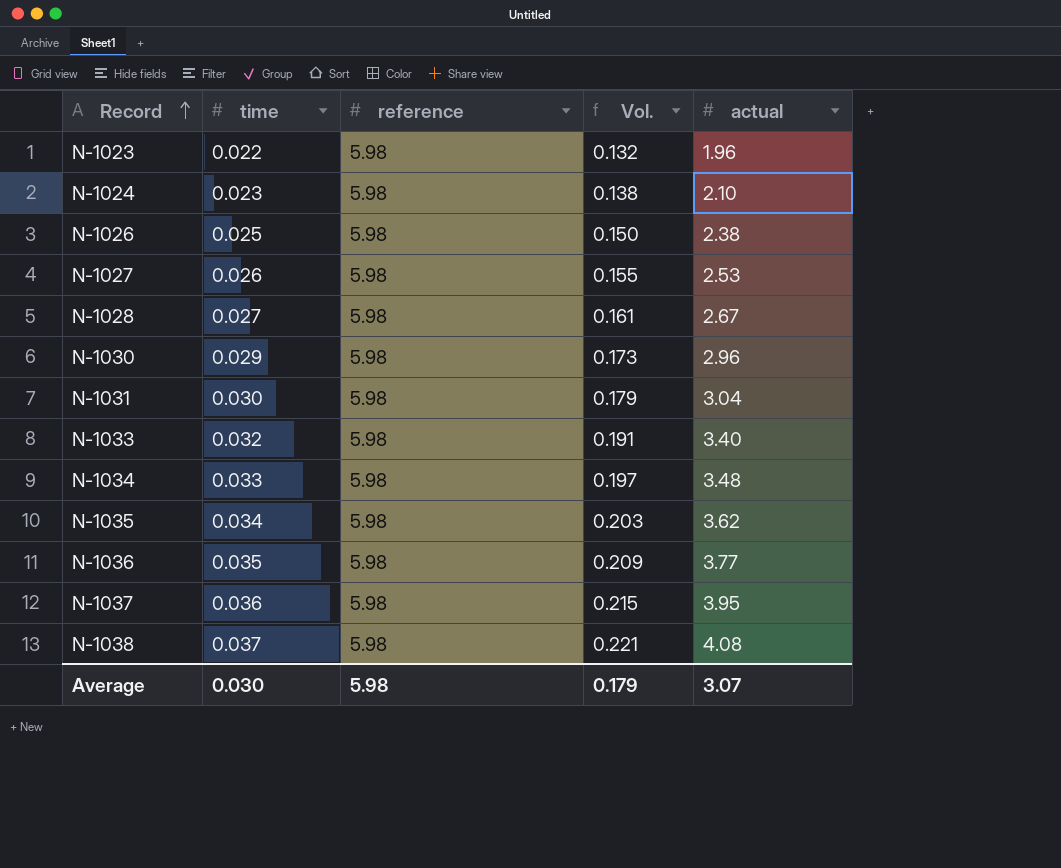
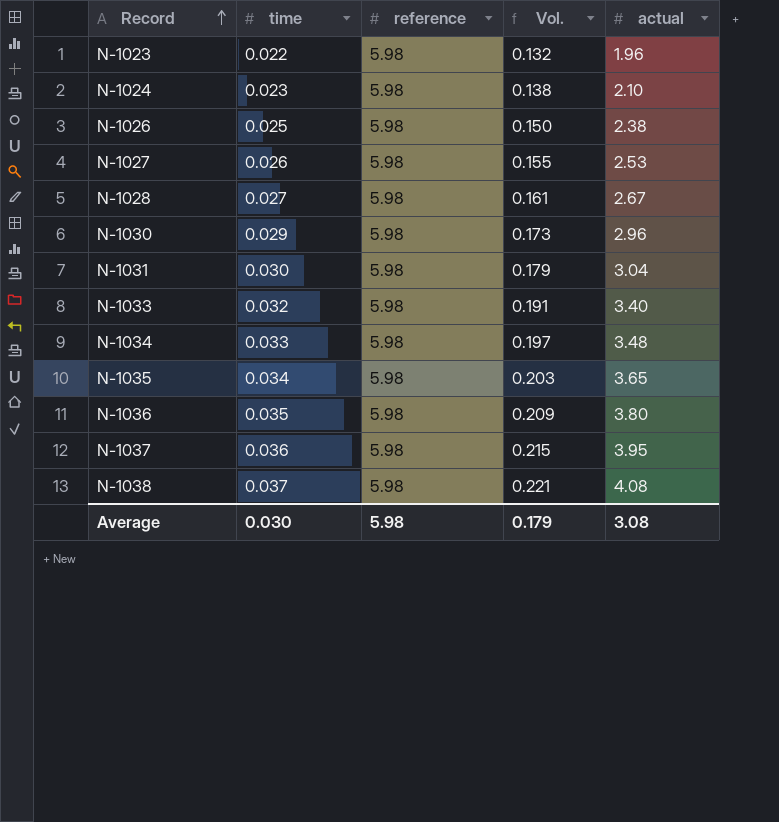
N-1035 | actual: 3.62 -> 3.65
N-1036 | actual: 3.77 -> 3.80
Average | actual: 3.07 -> 3.08

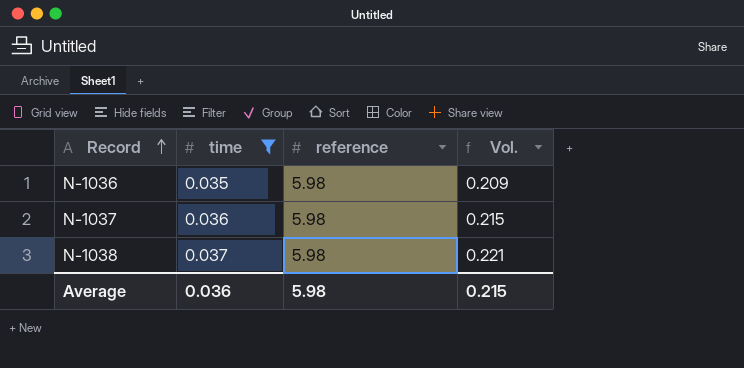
filter: none -> time >= 0.035
column actual | position: 5 -> none
Average | time: 0.030 -> 0.036
Average | Vol.: 0.179 -> 0.215

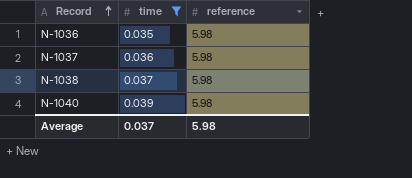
column Vol. | formula: [time] * [reference] -> none
row N-1040: none -> 0.039 | 5.98
Average | time: 0.036 -> 0.037

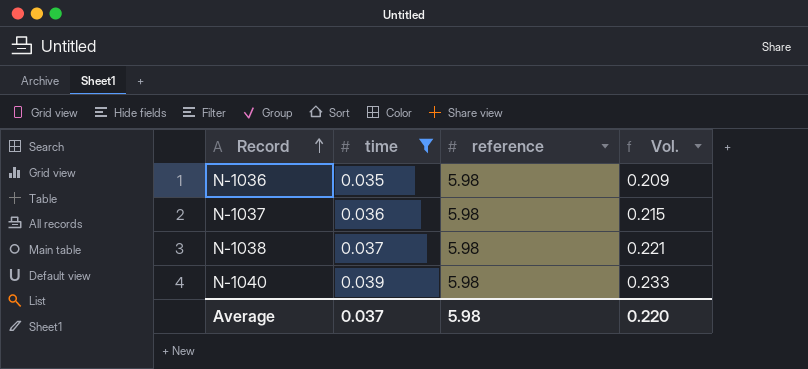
column Vol. | formula: none -> [time] * [reference]

